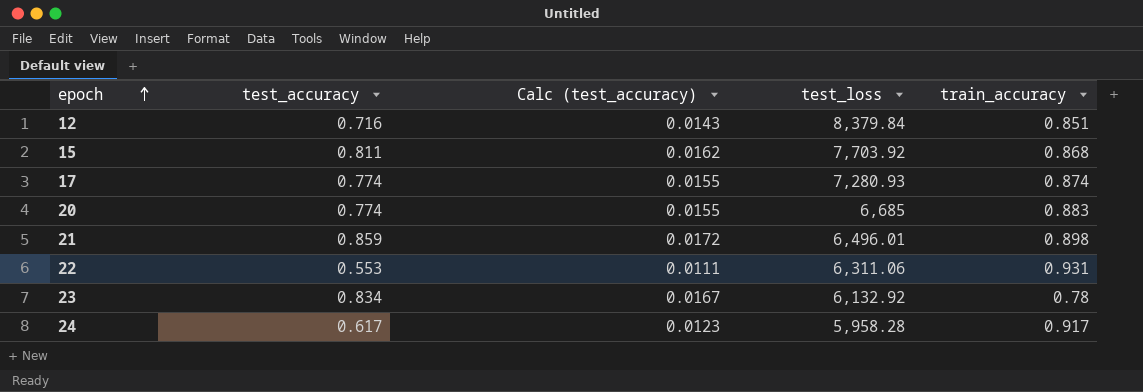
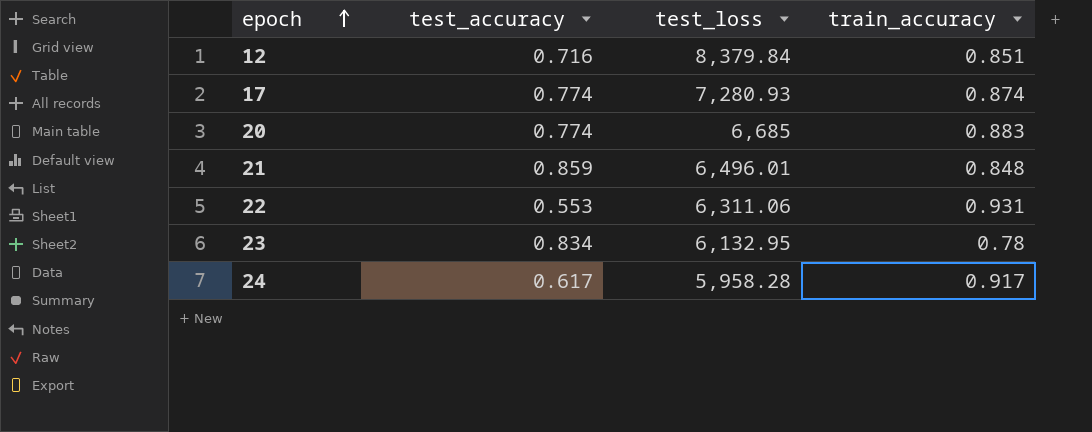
column Calc (test_accuracy) | formula: [test_accuracy] * 0.02 -> none
row 15: 0.811 | 0.0162 | 7,703.92 | 0.868 -> none
21 | train_accuracy: 0.898 -> 0.848
23 | test_loss: 6,132.92 -> 6,132.95

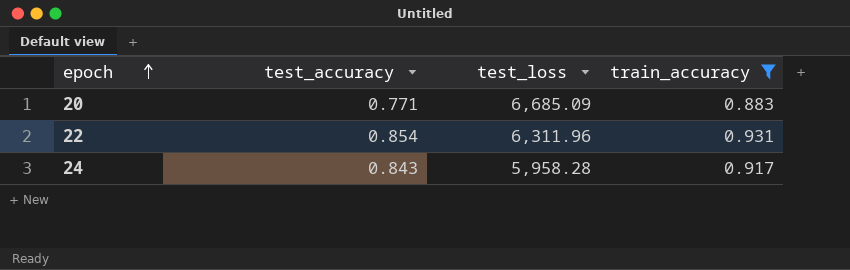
filter: none -> train_accuracy >= 0.883
20 | test_accuracy: 0.774 -> 0.771
20 | test_loss: 6,685 -> 6,685.09
22 | test_accuracy: 0.553 -> 0.854
22 | test_loss: 6,311.06 -> 6,311.96
24 | test_accuracy: 0.617 -> 0.843

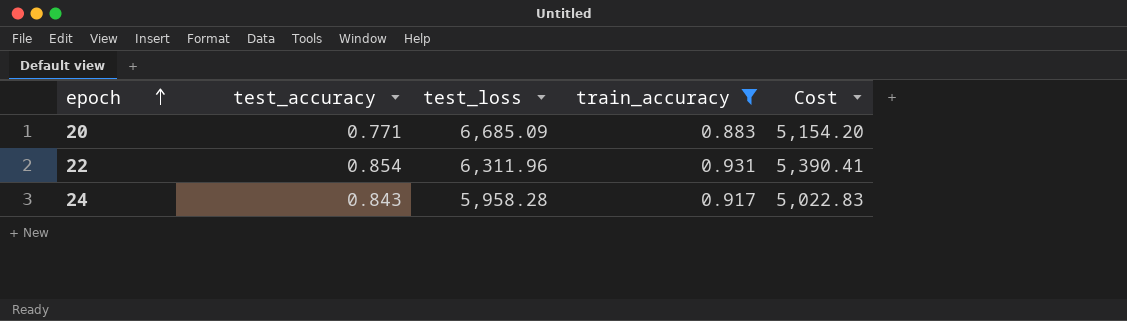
column Cost | formula: none -> [test_accuracy] * [test_loss]

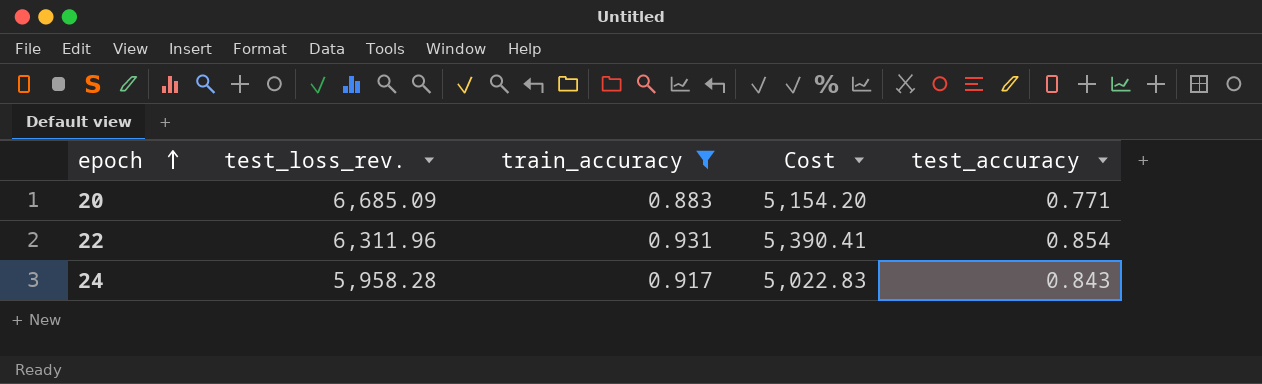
column name: test_loss -> test_loss_rev.
column test_accuracy | position: 2 -> 5

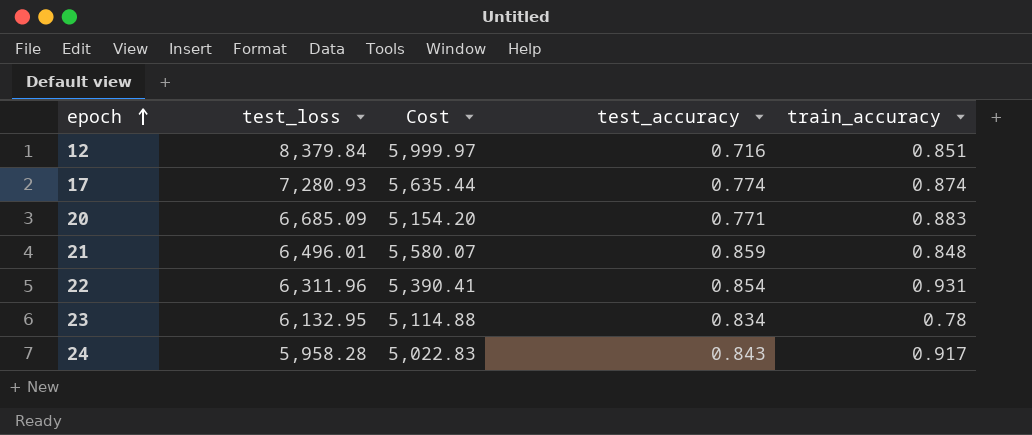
filter: train_accuracy >= 0.883 -> none
column name: test_loss_rev. -> test_loss
column train_accuracy | position: 3 -> 5

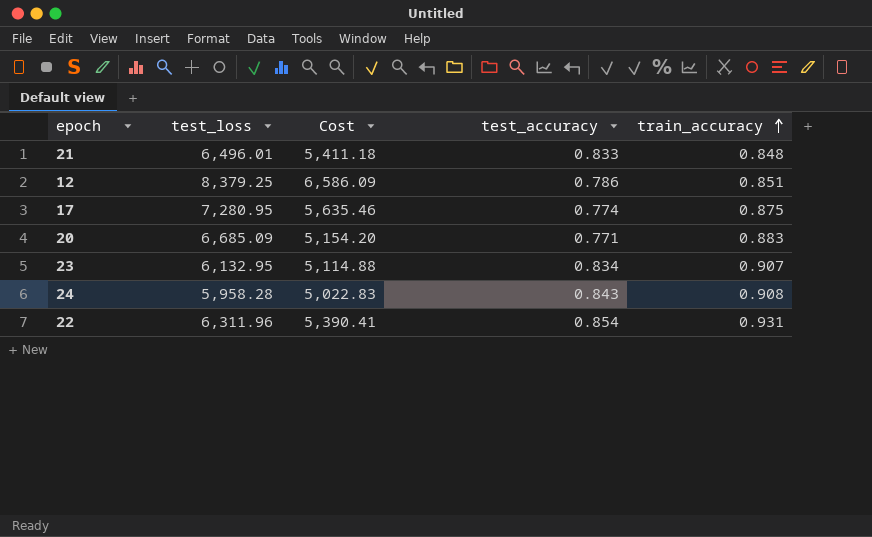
row order: epoch ascending -> train_accuracy ascending
21 | Cost: 5,580.07 -> 5,411.18
21 | test_accuracy: 0.859 -> 0.833
12 | test_loss: 8,379.84 -> 8,379.25
12 | Cost: 5,999.97 -> 6,586.09
12 | test_accuracy: 0.716 -> 0.786
17 | test_loss: 7,280.93 -> 7,280.95
17 | Cost: 5,635.44 -> 5,635.46
17 | train_accuracy: 0.874 -> 0.875
23 | train_accuracy: 0.78 -> 0.907
24 | train_accuracy: 0.917 -> 0.908

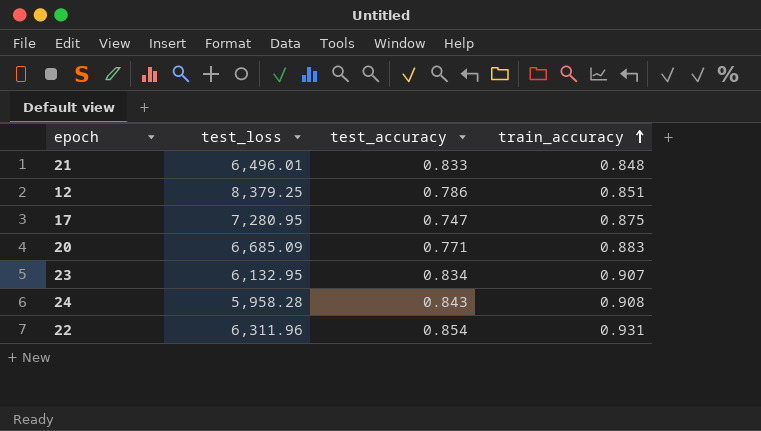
column Cost | formula: [test_loss] * [test_accuracy] -> none
17 | test_accuracy: 0.774 -> 0.747

